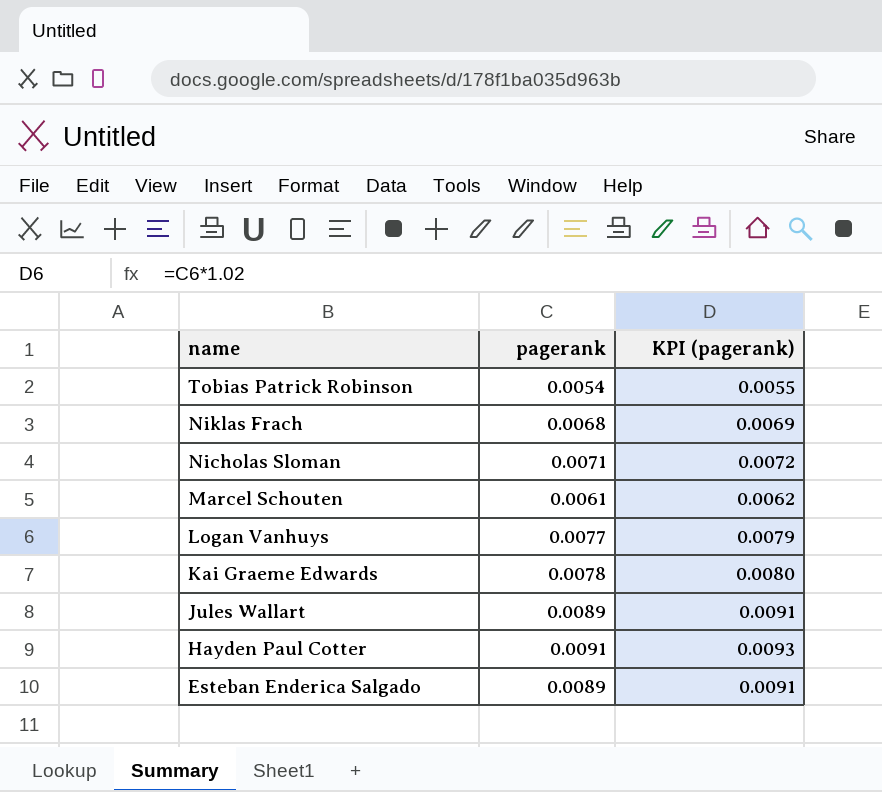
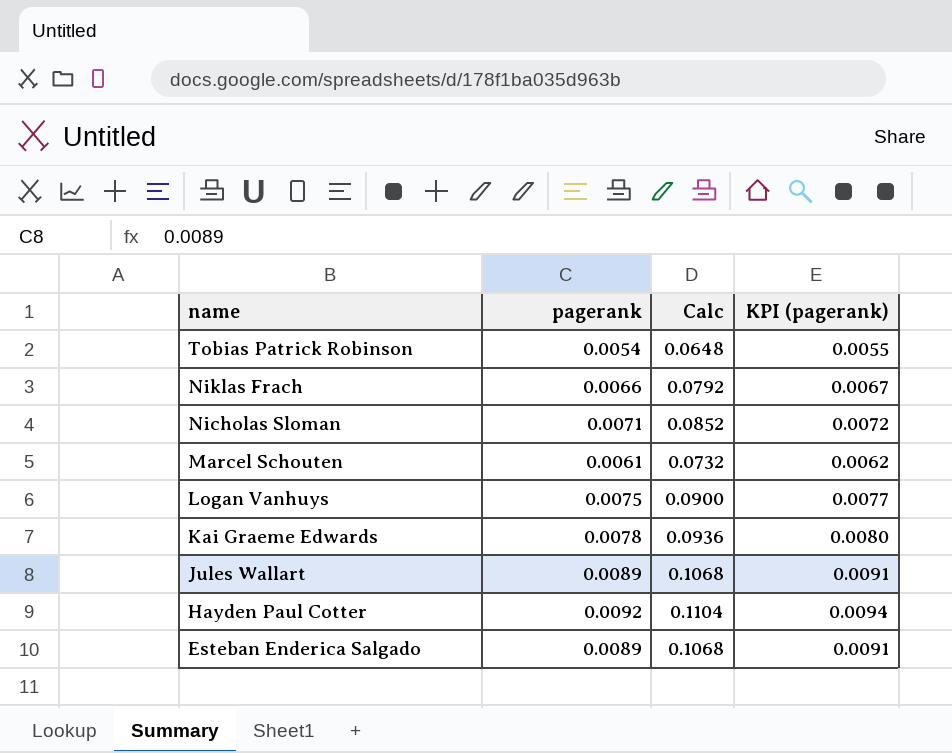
column Calc | formula: none -> [pagerank] * 12
Niklas Frach | pagerank: 0.0068 -> 0.0066
Niklas Frach | KPI (pagerank): 0.0069 -> 0.0067
Logan Vanhuys | pagerank: 0.0077 -> 0.0075
Logan Vanhuys | KPI (pagerank): 0.0079 -> 0.0077
Hayden Paul Cotter | pagerank: 0.0091 -> 0.0092
Hayden Paul Cotter | KPI (pagerank): 0.0093 -> 0.0094

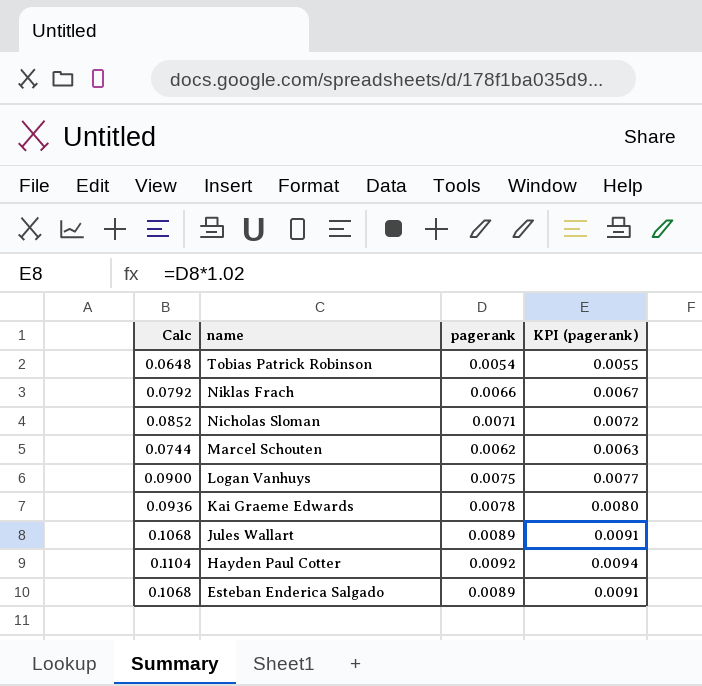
column Calc | position: 3 -> 1
Marcel Schouten | Calc: 0.0732 -> 0.0744
Marcel Schouten | pagerank: 0.0061 -> 0.0062
Marcel Schouten | KPI (pagerank): 0.0062 -> 0.0063

